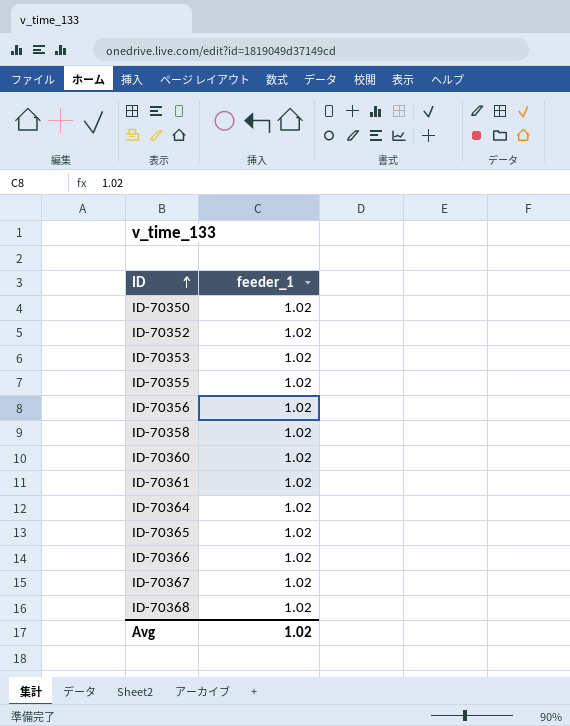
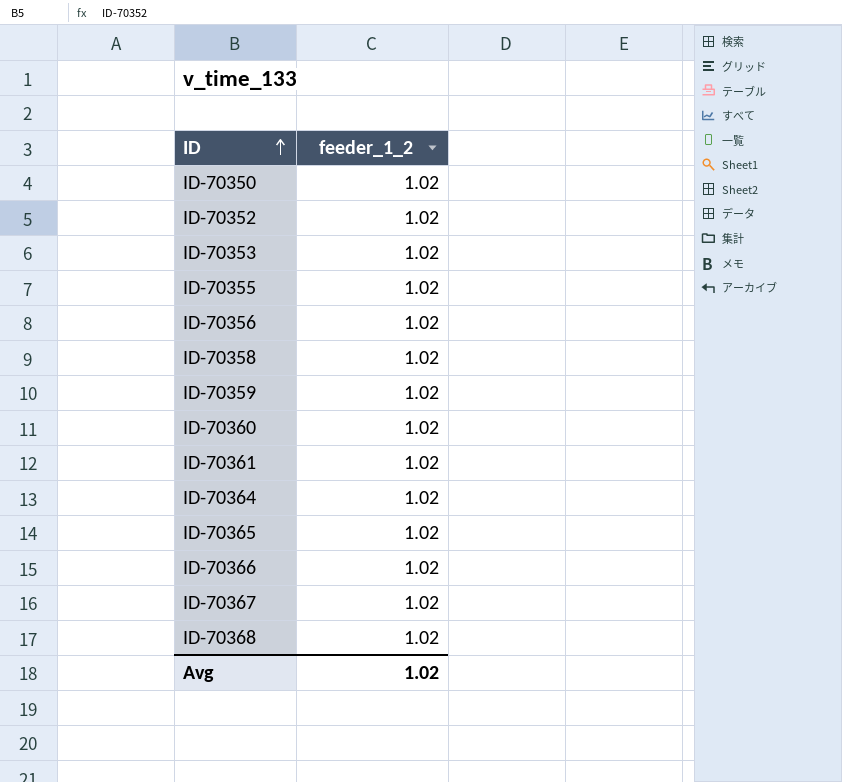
column name: feeder_1 -> feeder_1_2
row ID-70359: none -> 1.02

